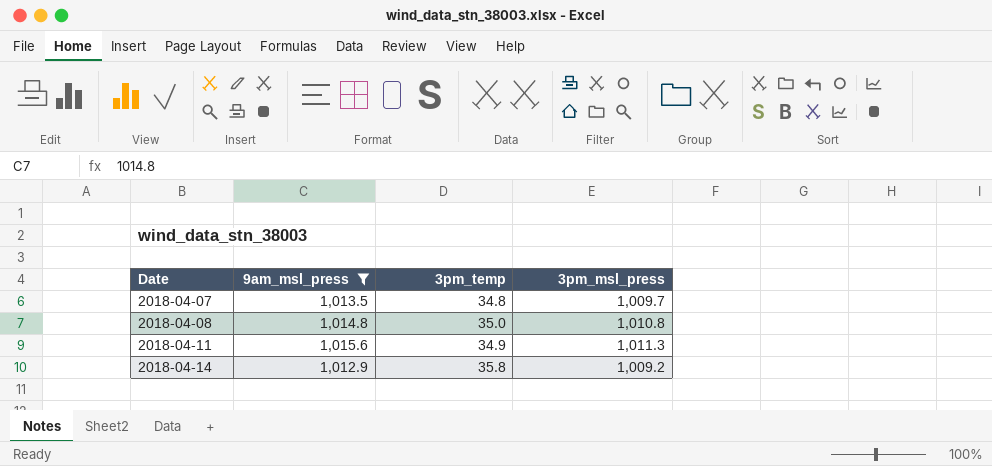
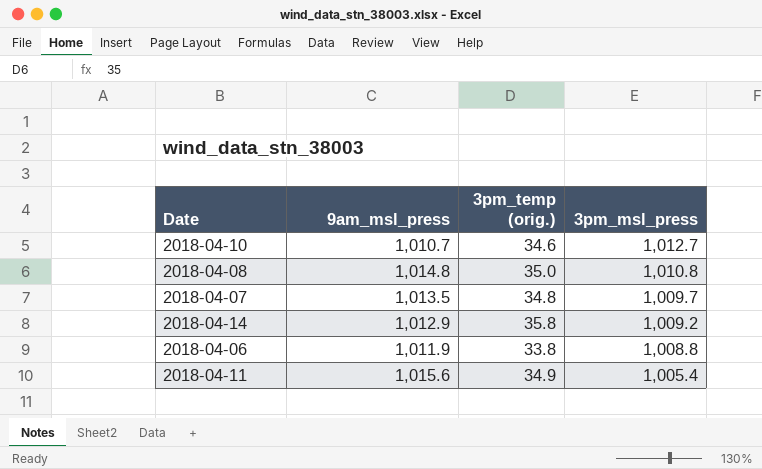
filter: 9am_msl_press >= 1,012.9 -> none
row order: Date ascending -> 3pm_msl_press descending
column name: 3pm_temp -> 3pm_temp (orig.)
2018-04-11 | 3pm_msl_press: 1,011.3 -> 1,005.4

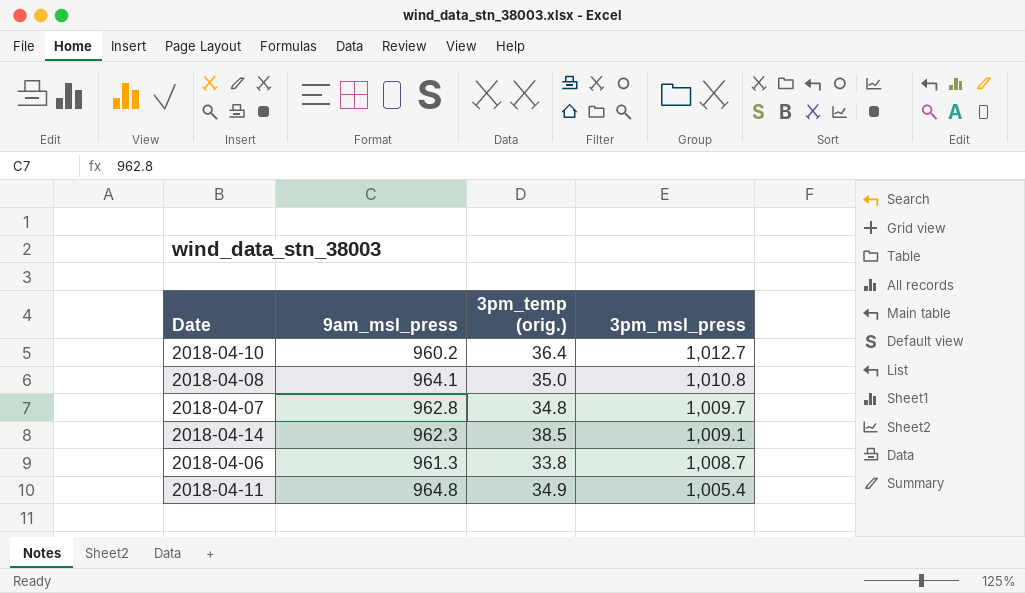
2018-04-10 | 9am_msl_press: 1,010.7 -> 960.2
2018-04-10 | 3pm_temp (orig.): 34.6 -> 36.4
2018-04-08 | 9am_msl_press: 1,014.8 -> 964.1
2018-04-07 | 9am_msl_press: 1,013.5 -> 962.8
2018-04-14 | 9am_msl_press: 1,012.9 -> 962.3
2018-04-14 | 3pm_temp (orig.): 35.8 -> 38.5
2018-04-14 | 3pm_msl_press: 1,009.2 -> 1,009.1
2018-04-06 | 9am_msl_press: 1,011.9 -> 961.3
2018-04-06 | 3pm_msl_press: 1,008.8 -> 1,008.7
2018-04-11 | 9am_msl_press: 1,015.6 -> 964.8

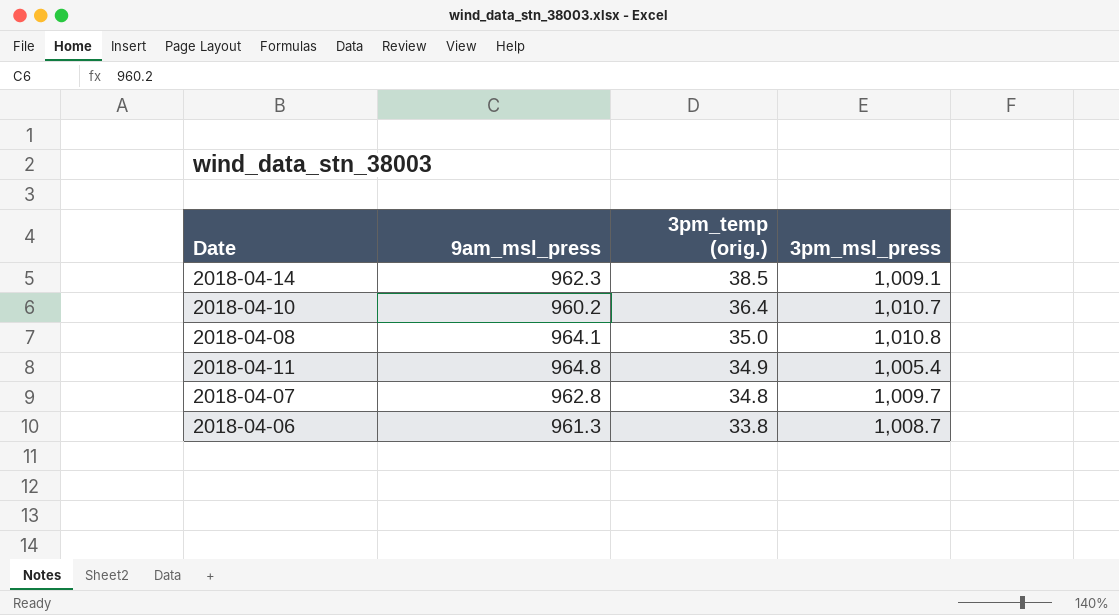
row order: 3pm_msl_press descending -> 3pm_temp (orig.) descending
2018-04-10 | 3pm_msl_press: 1,012.7 -> 1,010.7

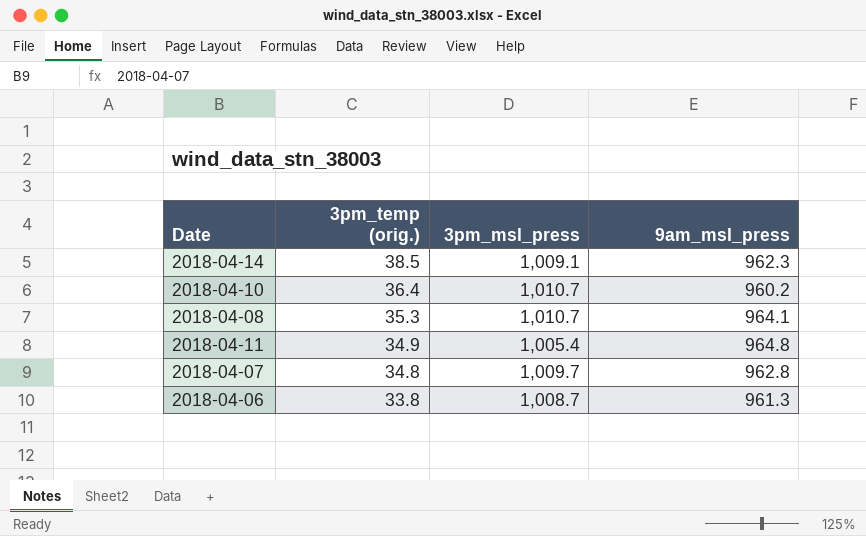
column 9am_msl_press | position: 2 -> 4
2018-04-08 | 3pm_temp (orig.): 35.0 -> 35.3
2018-04-08 | 3pm_msl_press: 1,010.8 -> 1,010.7

